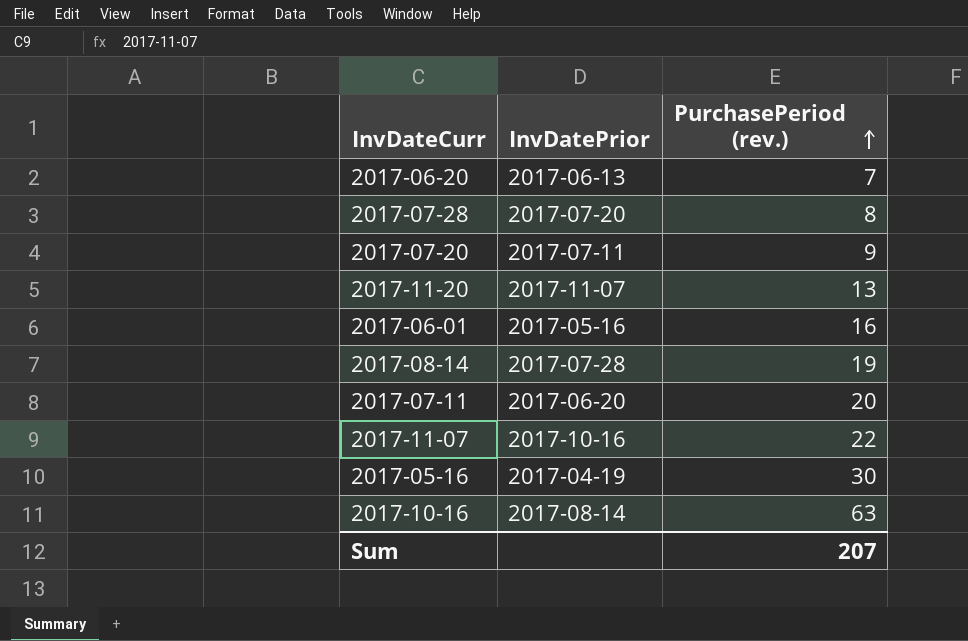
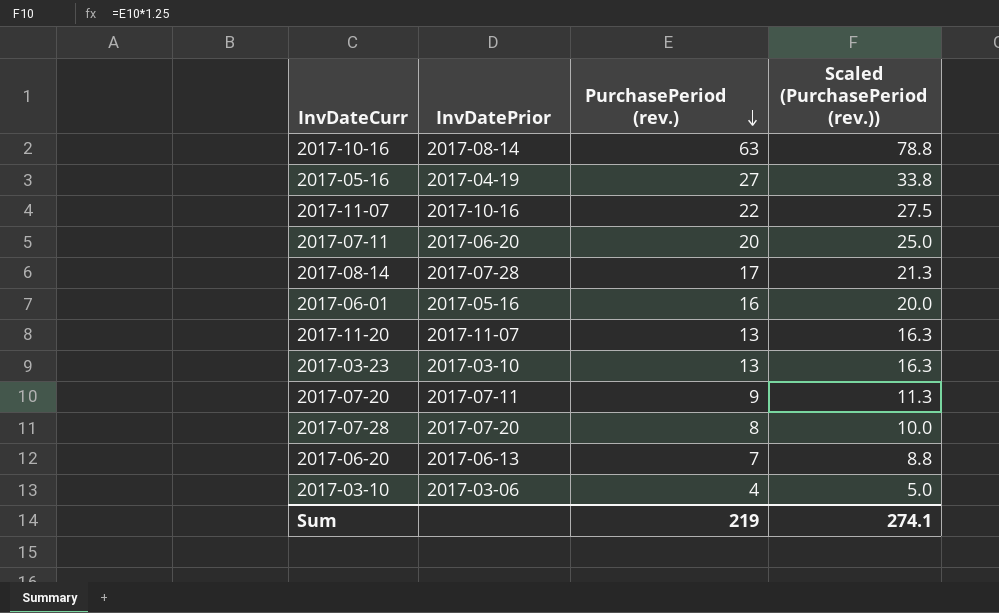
row order: PurchasePeriod (rev.) ascending -> PurchasePeriod (rev.) descending
column Scaled (PurchasePeriod (rev.)) | formula: none -> [PurchasePeriod (rev.)] * 1.25
2017-05-16 | PurchasePeriod (rev.): 30 -> 27
2017-08-14 | PurchasePeriod (rev.): 19 -> 17
row 2017-03-23: none -> 2017-03-10 | 13 | 16.3
row 2017-03-10: none -> 2017-03-06 | 4 | 5.0
Sum | PurchasePeriod (rev.): 207 -> 219

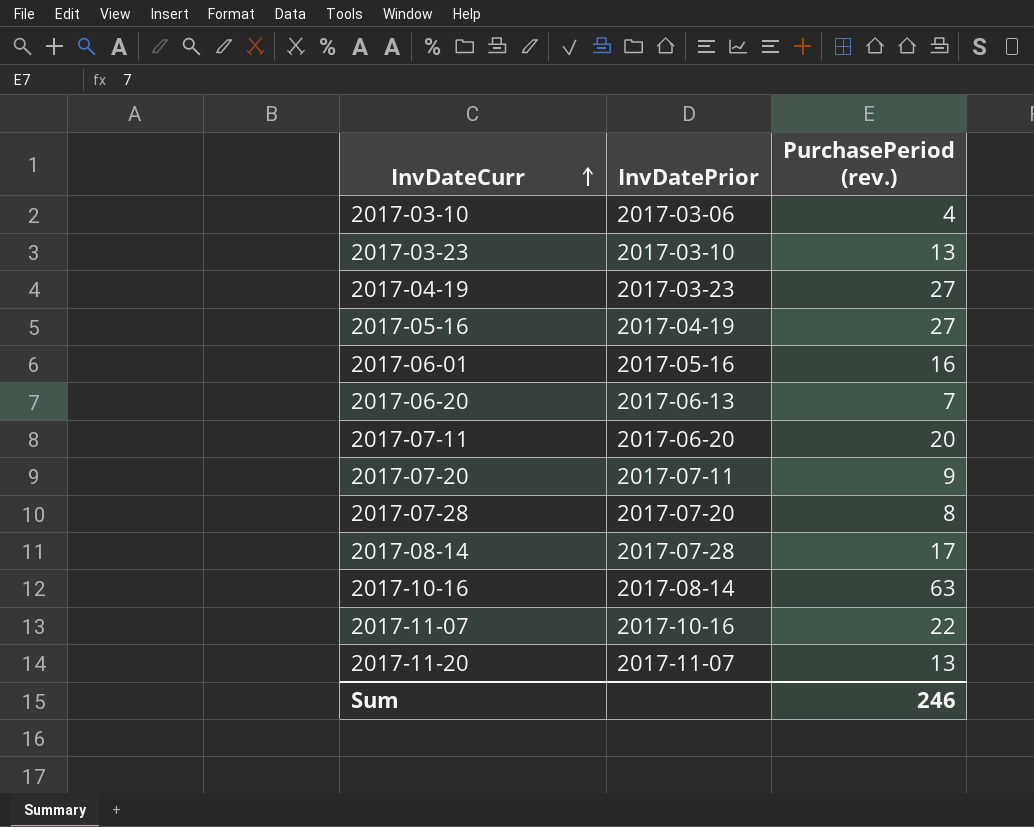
row order: PurchasePeriod (rev.) descending -> InvDateCurr ascending
column Scaled (PurchasePeriod (rev.)) | formula: [PurchasePeriod (rev.)] * 1.25 -> none
row 2017-04-19: none -> 2017-03-23 | 27
Sum | PurchasePeriod (rev.): 219 -> 246

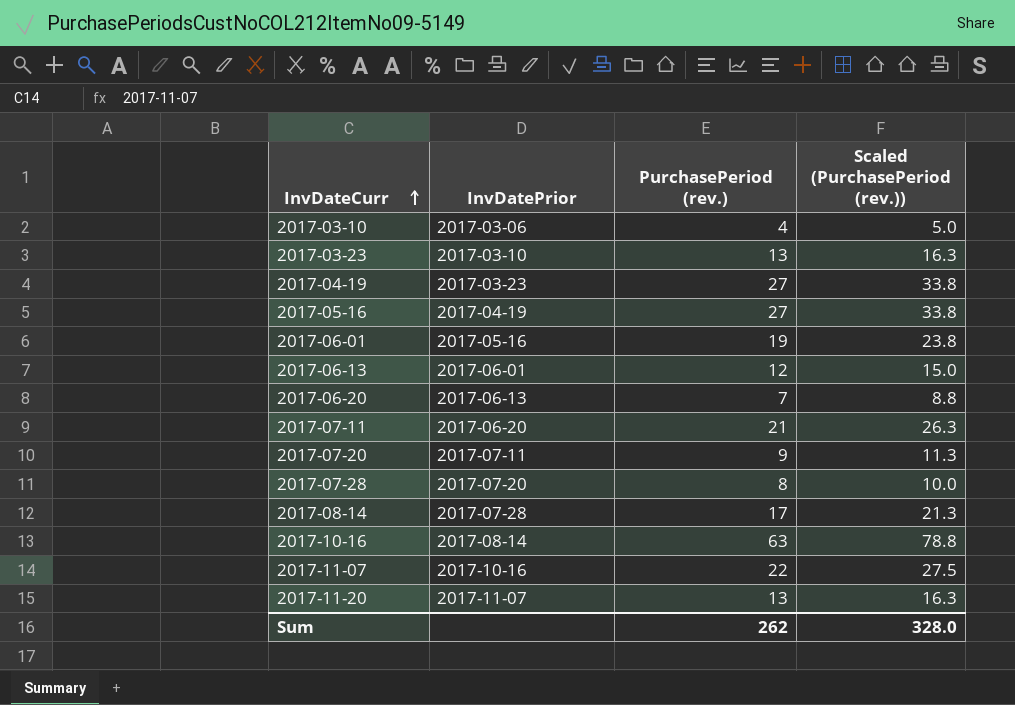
column Scaled (PurchasePeriod (rev.)) | formula: none -> [PurchasePeriod (rev.)] * 1.25
2017-06-01 | PurchasePeriod (rev.): 16 -> 19
row 2017-06-13: none -> 2017-06-01 | 12 | 15.0
2017-07-11 | PurchasePeriod (rev.): 20 -> 21
Sum | PurchasePeriod (rev.): 246 -> 262

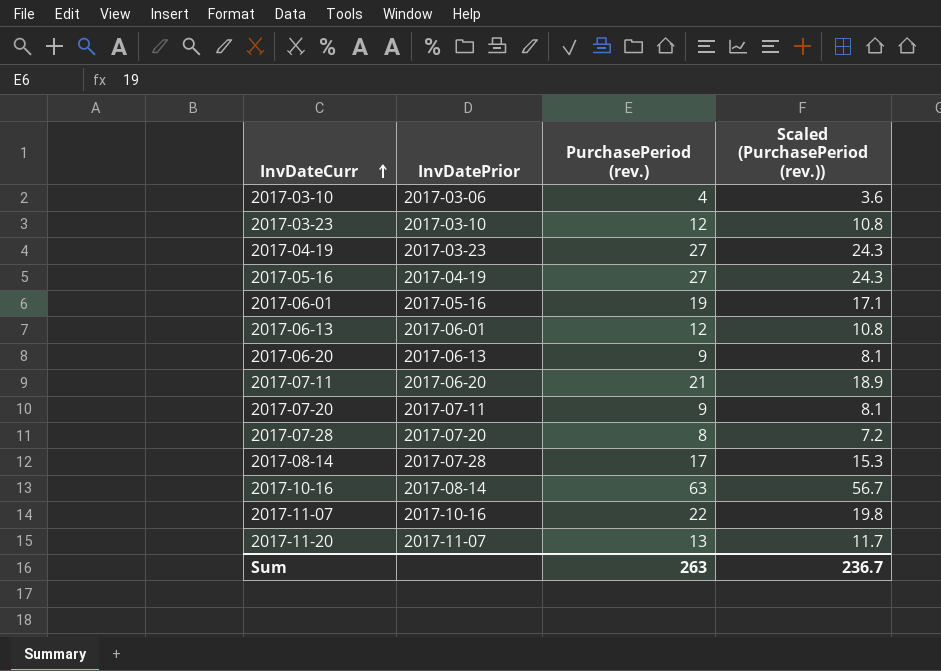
column Scaled (PurchasePeriod (rev.)) | formula: [PurchasePeriod (rev.)] * 1.25 -> [PurchasePeriod (rev.)] * 0.9
2017-03-23 | PurchasePeriod (rev.): 13 -> 12
2017-06-20 | PurchasePeriod (rev.): 7 -> 9
Sum | PurchasePeriod (rev.): 262 -> 263
Sum | Scaled (PurchasePeriod (rev.)): 328.0 -> 236.7

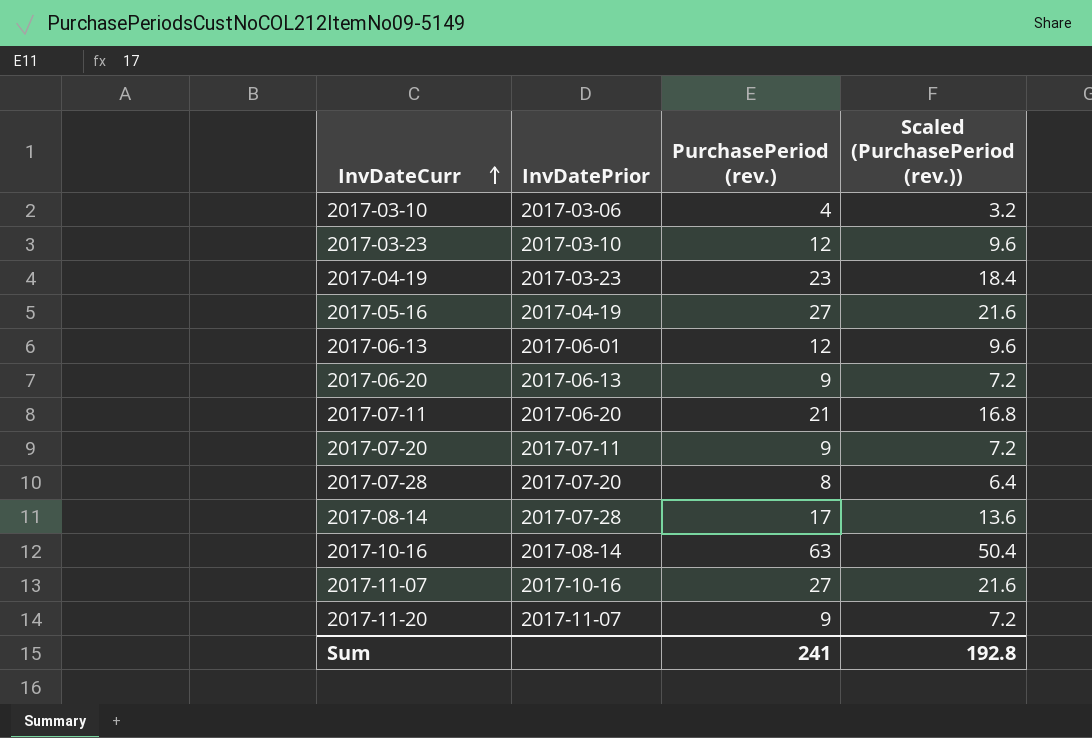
column Scaled (PurchasePeriod (rev.)) | formula: [PurchasePeriod (rev.)] * 0.9 -> [PurchasePeriod (rev.)] * 0.8
row 2017-06-01: 2017-05-16 | 19 | 17.1 -> none
2017-04-19 | PurchasePeriod (rev.): 27 -> 23
2017-11-07 | PurchasePeriod (rev.): 22 -> 27
2017-11-20 | PurchasePeriod (rev.): 13 -> 9
Sum | PurchasePeriod (rev.): 263 -> 241
Sum | Scaled (PurchasePeriod (rev.)): 236.7 -> 192.8

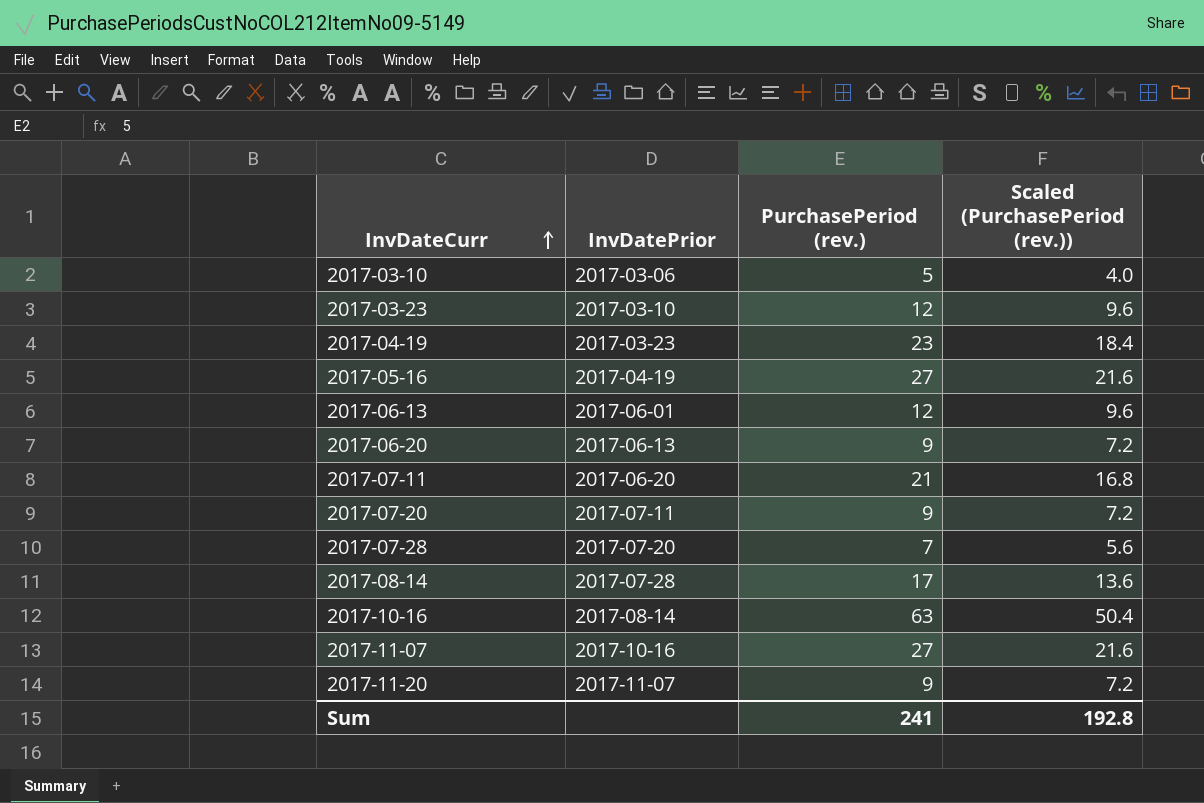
2017-03-10 | PurchasePeriod (rev.): 4 -> 5
2017-03-10 | Scaled (PurchasePeriod (rev.)): 3.2 -> 4.0
2017-07-28 | PurchasePeriod (rev.): 8 -> 7
2017-07-28 | Scaled (PurchasePeriod (rev.)): 6.4 -> 5.6

